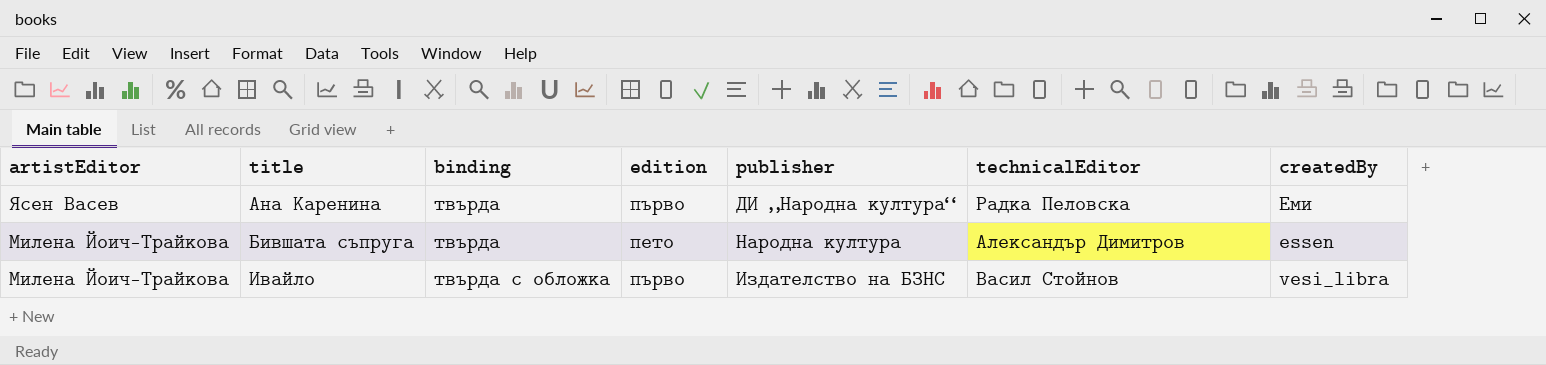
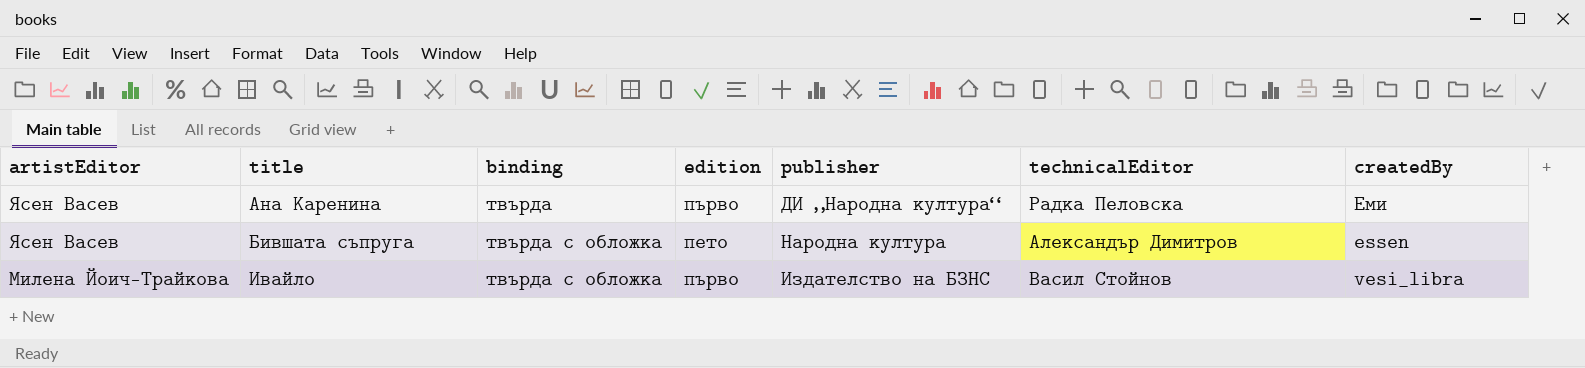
Бившата съпруга | artistEditor: Милена Йоич-Трайкова -> Ясен Васев
Бившата съпруга | binding: твърда -> твърда с обложка

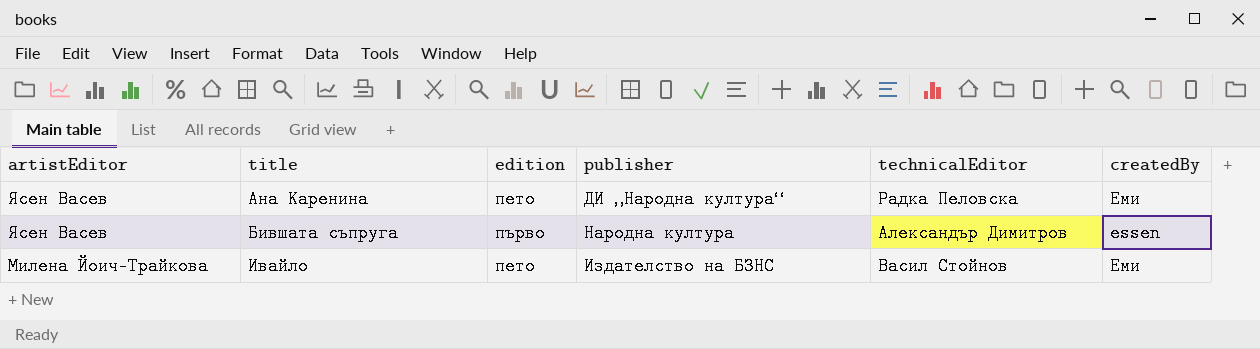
column binding | position: 3 -> none
Ана Каренина | edition: първо -> пето
Бившата съпруга | edition: пето -> първо
Ивайло | edition: първо -> пето
Ивайло | createdBy: vesi_libra -> Еми

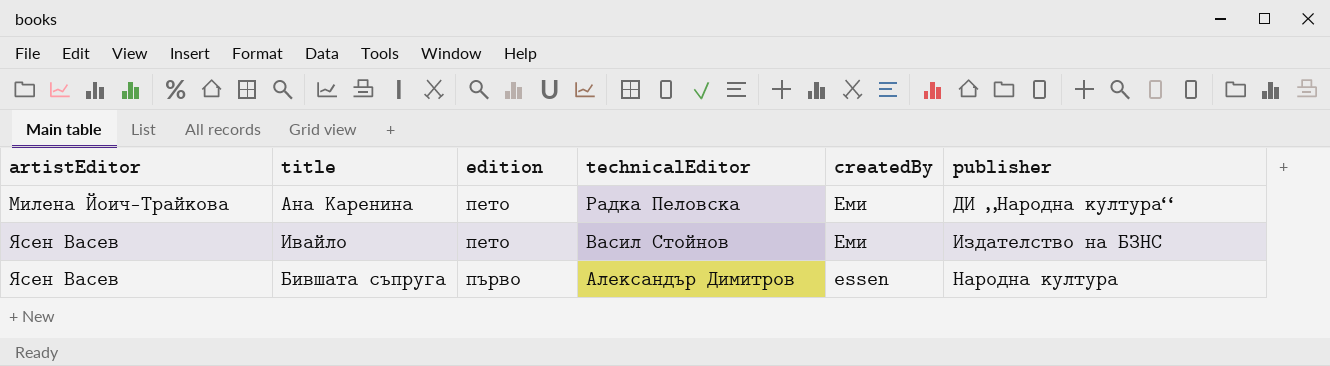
row order: artistEditor descending -> artistEditor ascending
column publisher | position: 4 -> 6
Ана Каренина | artistEditor: Ясен Васев -> Милена Йоич-Трайкова
Ивайло | artistEditor: Милена Йоич-Трайкова -> Ясен Васев

